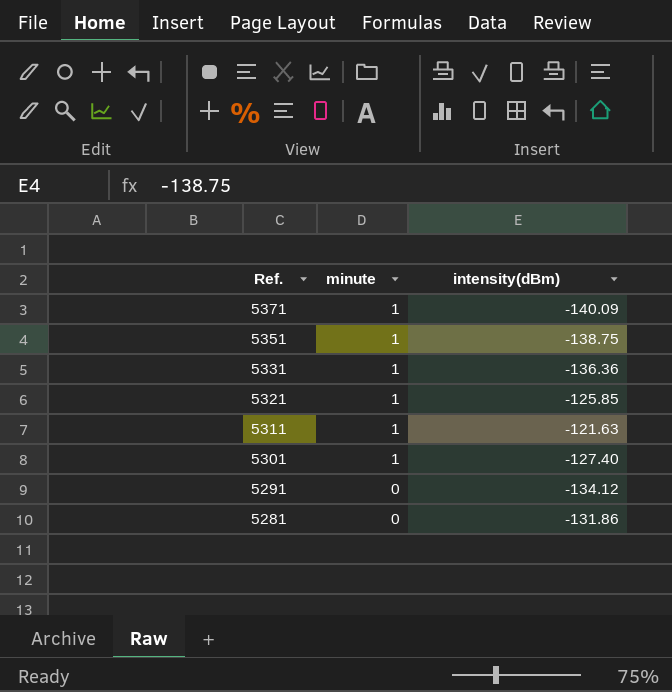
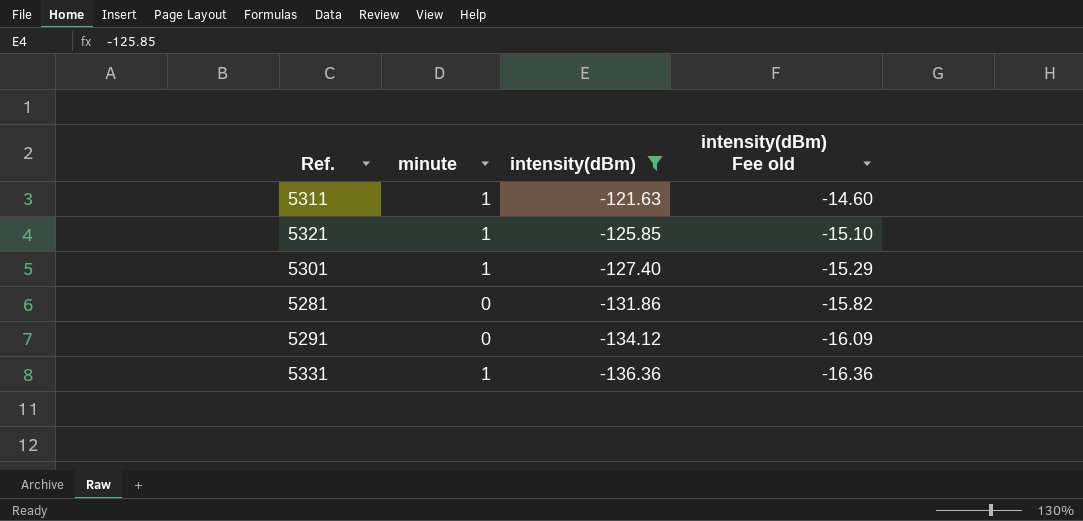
filter: none -> intensity(dBm) >= -136.36
row order: Ref. descending -> intensity(dBm) descending
column intensity(dBm) Fee old | formula: none -> [intensity(dBm)] * 0.12

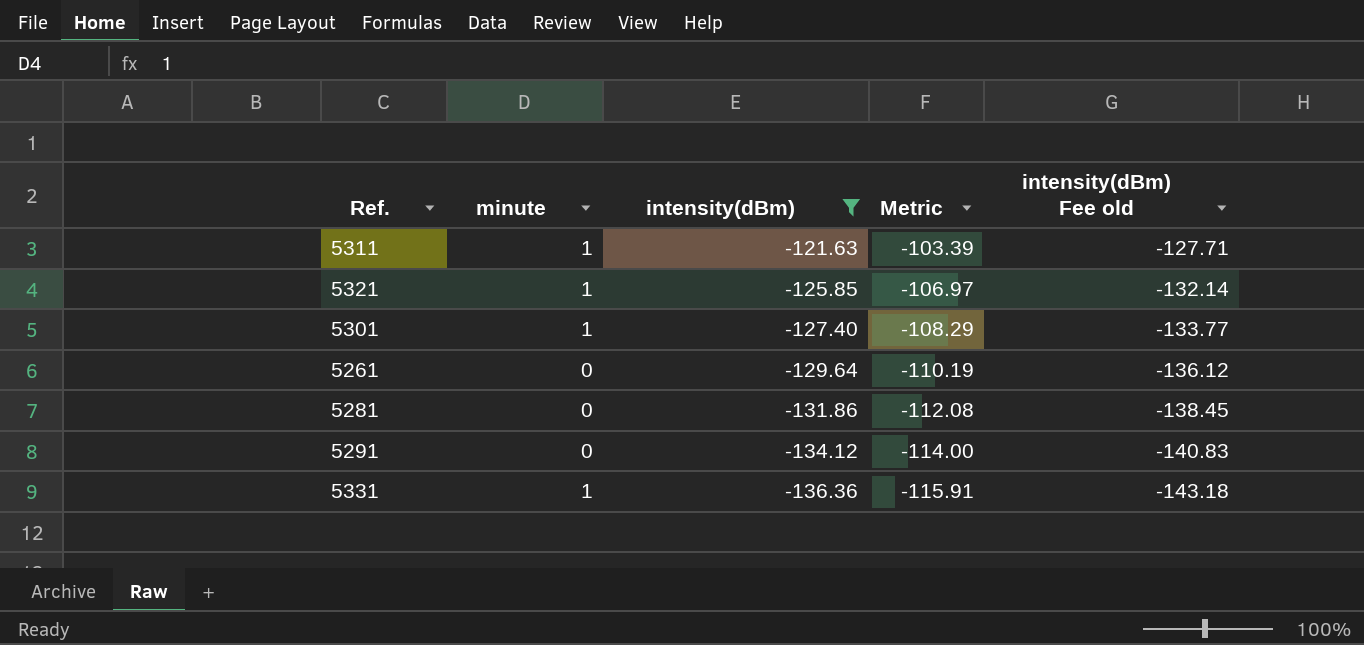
column Metric | formula: none -> [intensity(dBm)] * 0.85
column intensity(dBm) Fee old | formula: [intensity(dBm)] * 0.12 -> [intensity(dBm)] * 1.05
row 5261: none -> 0 | -129.64 | -110.19 | -136.12

